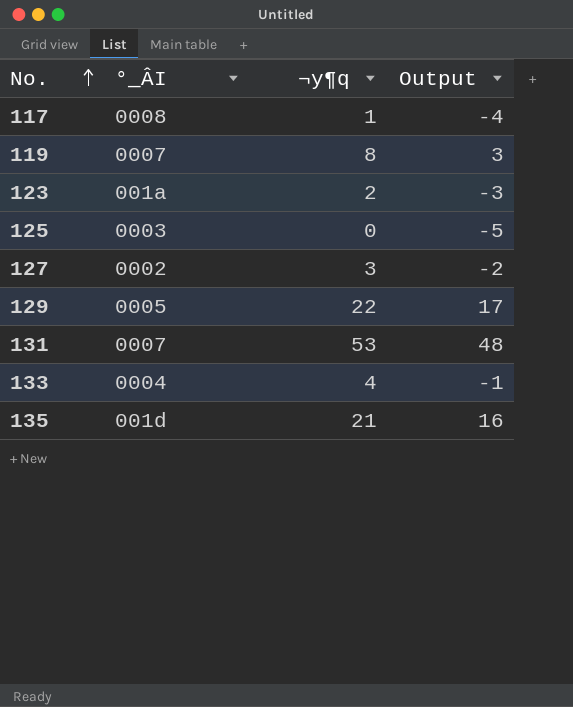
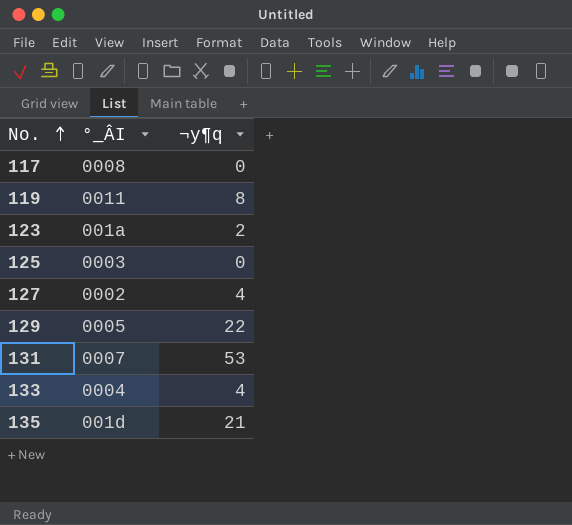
column Output | formula: [¬y¶q] - 5 -> none
117 | ¬y¶q: 1 -> 0
119 | °_ÂI: 0007 -> 0011
127 | ¬y¶q: 3 -> 4

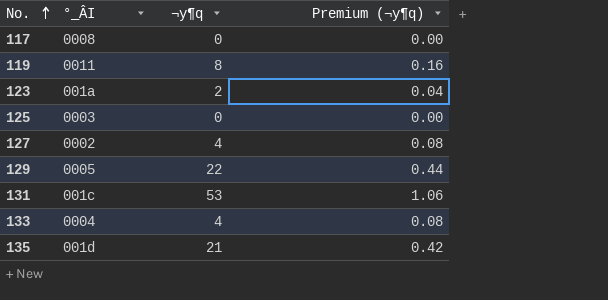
column Premium (¬y¶q) | formula: none -> [¬y¶q] * 0.02
131 | °_ÂI: 0007 -> 001c

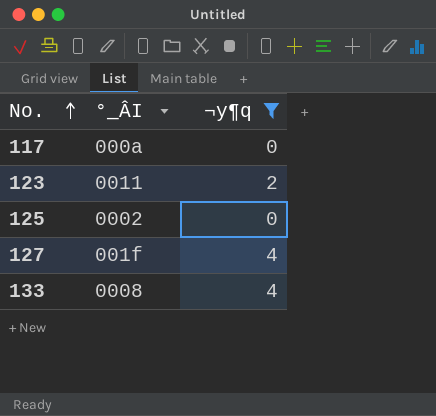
filter: none -> ¬y¶q <= 4
column Premium (¬y¶q) | formula: [¬y¶q] * 0.02 -> none
117 | °_ÂI: 0008 -> 000a
123 | °_ÂI: 001a -> 0011
125 | °_ÂI: 0003 -> 0002
127 | °_ÂI: 0002 -> 001f
133 | °_ÂI: 0004 -> 0008

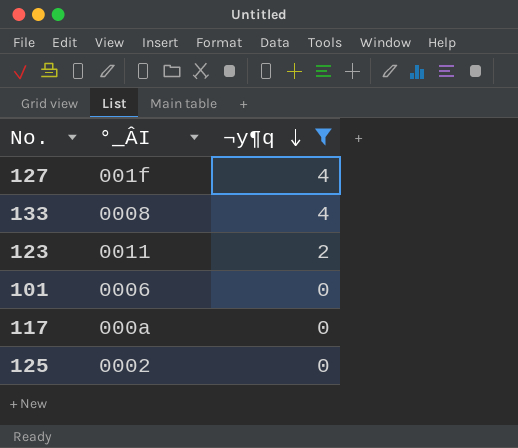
row order: No. ascending -> ¬y¶q descending
row 101: none -> 0006 | 0

